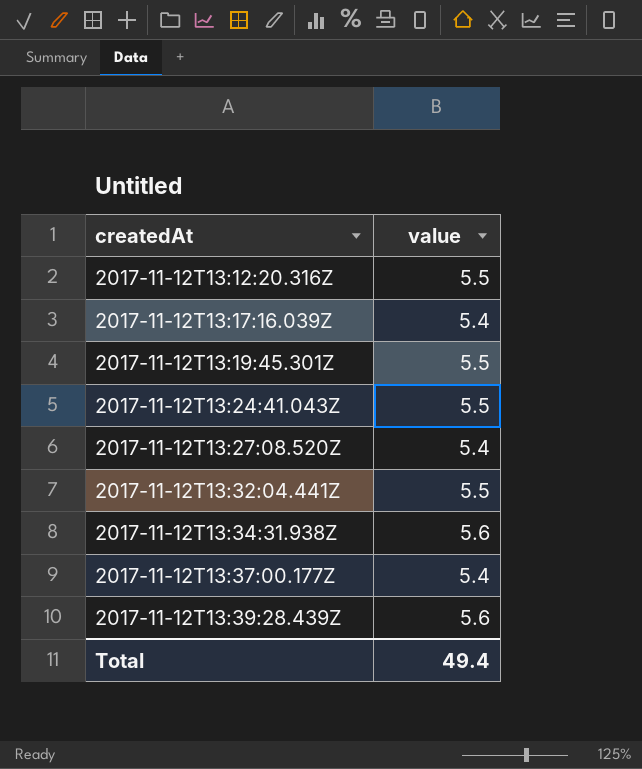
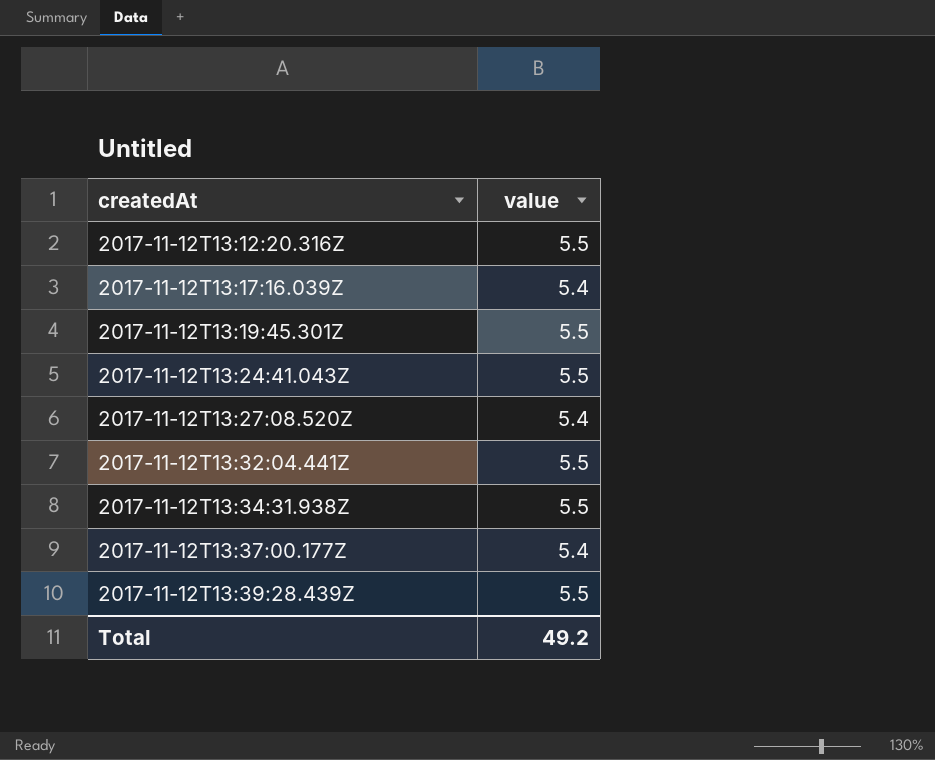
2017-11-12T13:34:31.938Z | value: 5.6 -> 5.5
2017-11-12T13:39:28.439Z | value: 5.6 -> 5.5
Total | value: 49.4 -> 49.2

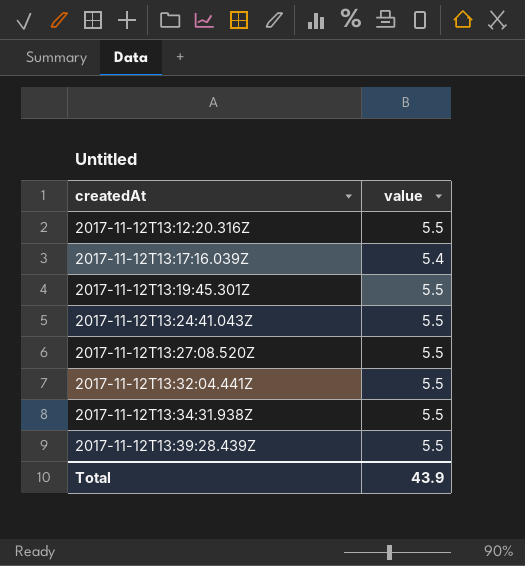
row 2017-11-12T13:37:00.177Z: 5.4 -> none
2017-11-12T13:27:08.520Z | value: 5.4 -> 5.5
Total | value: 49.2 -> 43.9

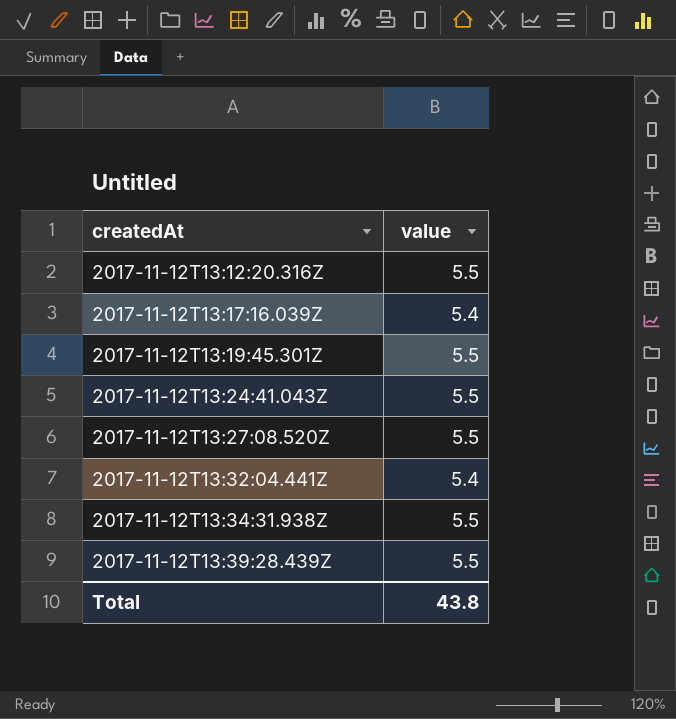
2017-11-12T13:32:04.441Z | value: 5.5 -> 5.4
Total | value: 43.9 -> 43.8

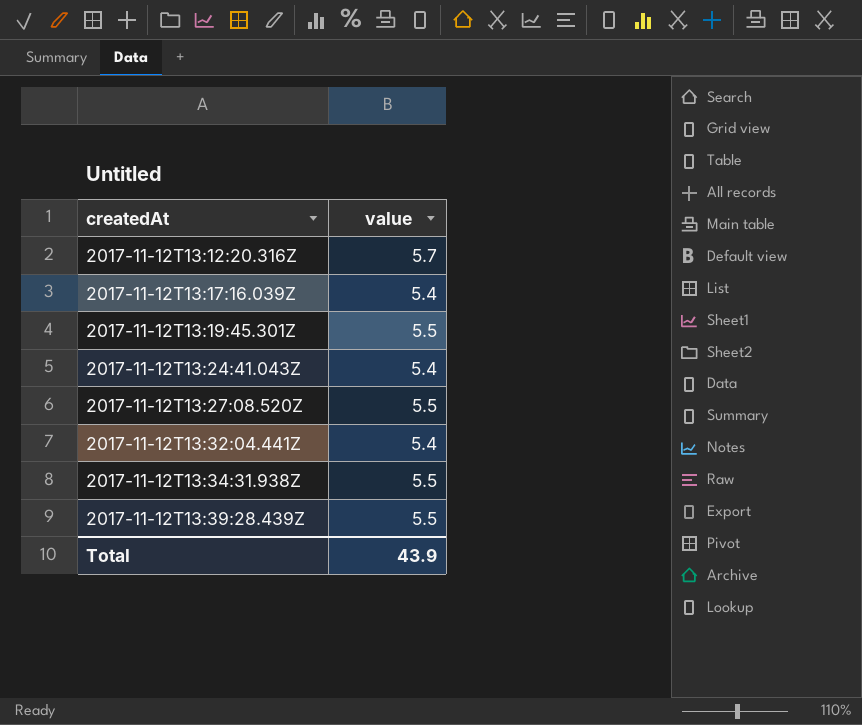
2017-11-12T13:12:20.316Z | value: 5.5 -> 5.7
2017-11-12T13:24:41.043Z | value: 5.5 -> 5.4
Total | value: 43.8 -> 43.9

